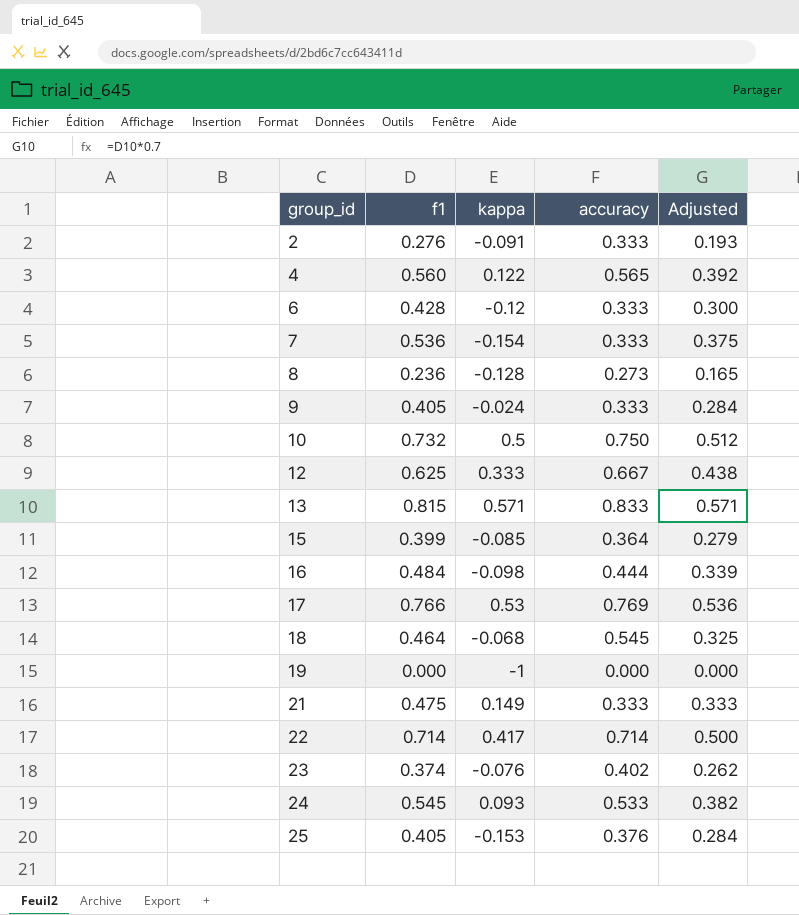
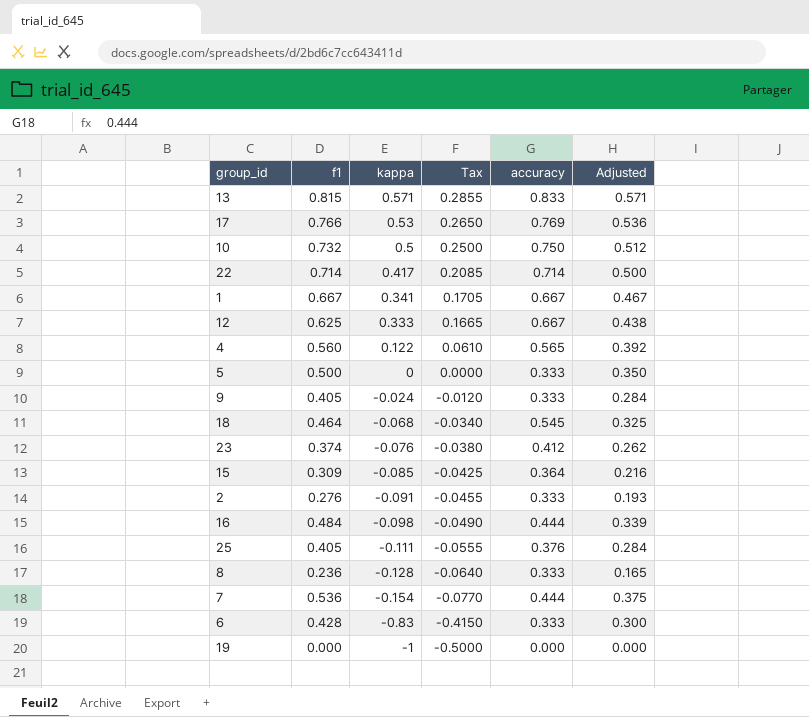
row order: group_id ascending -> kappa descending
column Tax | formula: none -> [kappa] * 0.5
row 21: 0.475 | 0.149 | 0.333 | 0.333 -> none
row 24: 0.545 | 0.093 | 0.533 | 0.382 -> none
row 1: none -> 0.667 | 0.341 | 0.1705 | 0.667 | 0.467
row 5: none -> 0.500 | 0 | 0.0000 | 0.333 | 0.350
23 | accuracy: 0.402 -> 0.412
15 | f1: 0.399 -> 0.309
15 | Adjusted: 0.279 -> 0.216
25 | kappa: -0.153 -> -0.111
8 | accuracy: 0.273 -> 0.333
7 | accuracy: 0.333 -> 0.444
6 | kappa: -0.12 -> -0.83

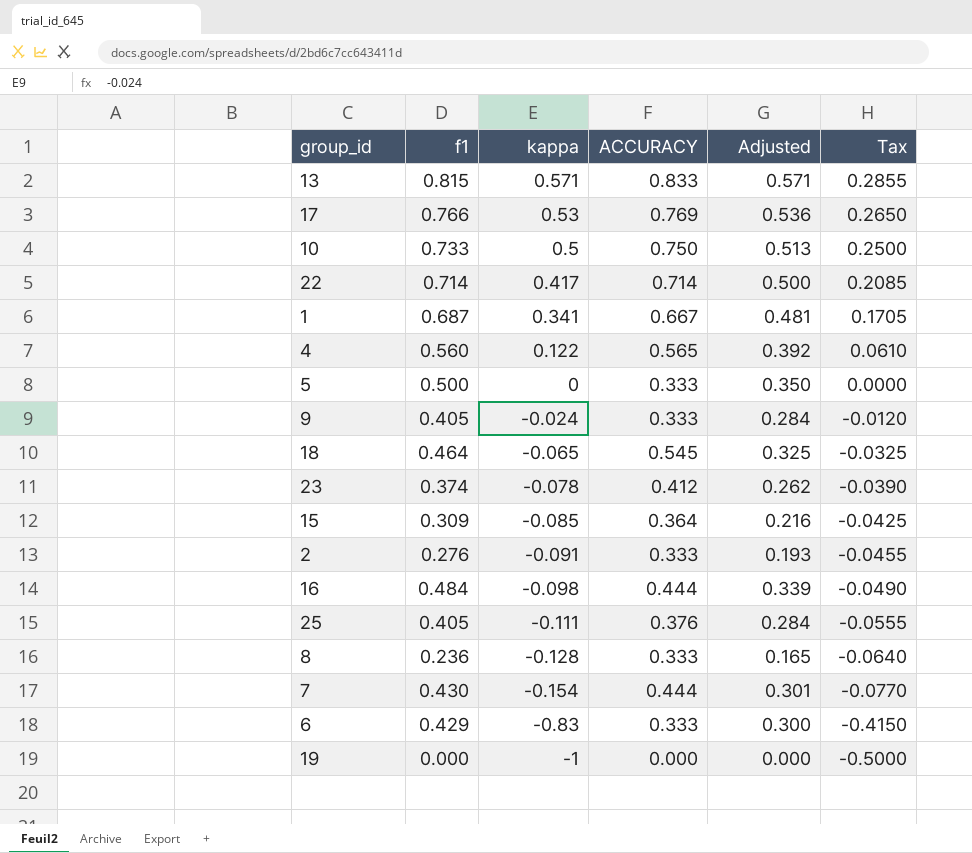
column name: accuracy -> ACCURACY
column Tax | position: 4 -> 6
row 12: 0.625 | 0.333 | 0.1665 | 0.667 | 0.438 -> none
10 | f1: 0.732 -> 0.733
10 | Adjusted: 0.512 -> 0.513
1 | f1: 0.667 -> 0.687
1 | Adjusted: 0.467 -> 0.481
18 | kappa: -0.068 -> -0.065
18 | Tax: -0.0340 -> -0.0325
23 | kappa: -0.076 -> -0.078
23 | Tax: -0.0380 -> -0.0390
7 | f1: 0.536 -> 0.430
7 | Adjusted: 0.375 -> 0.301
6 | f1: 0.428 -> 0.429

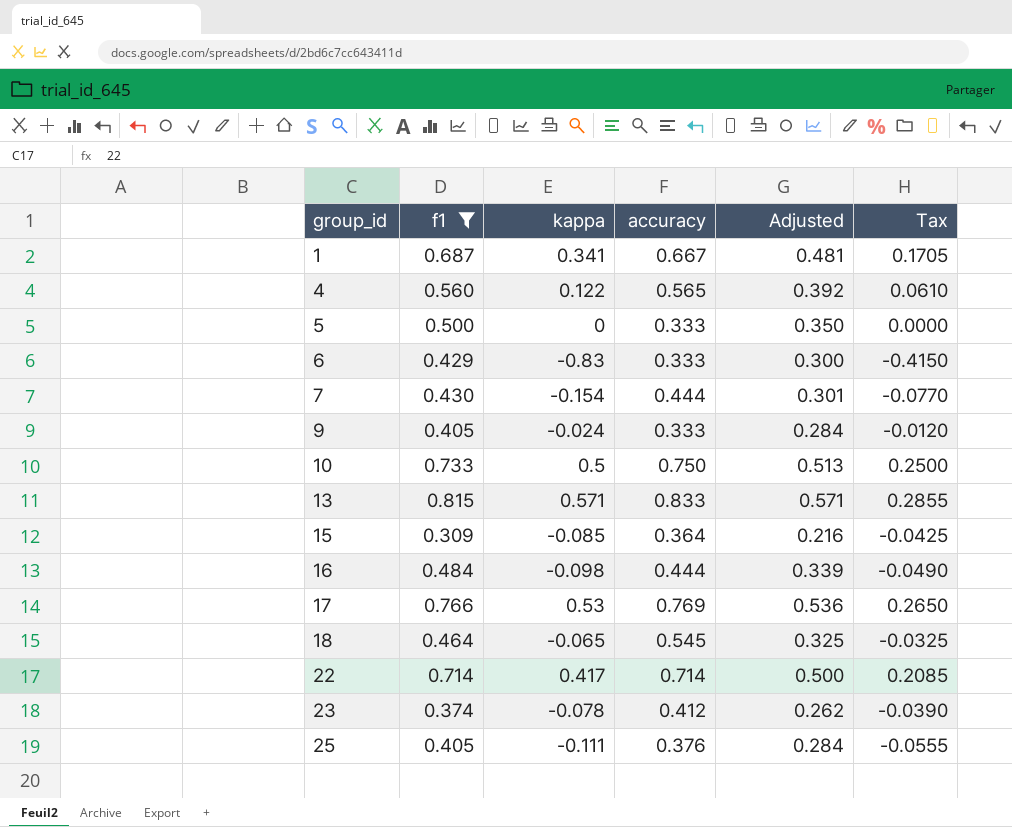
filter: none -> f1 >= 0.309
row order: kappa descending -> group_id ascending
column name: ACCURACY -> accuracy

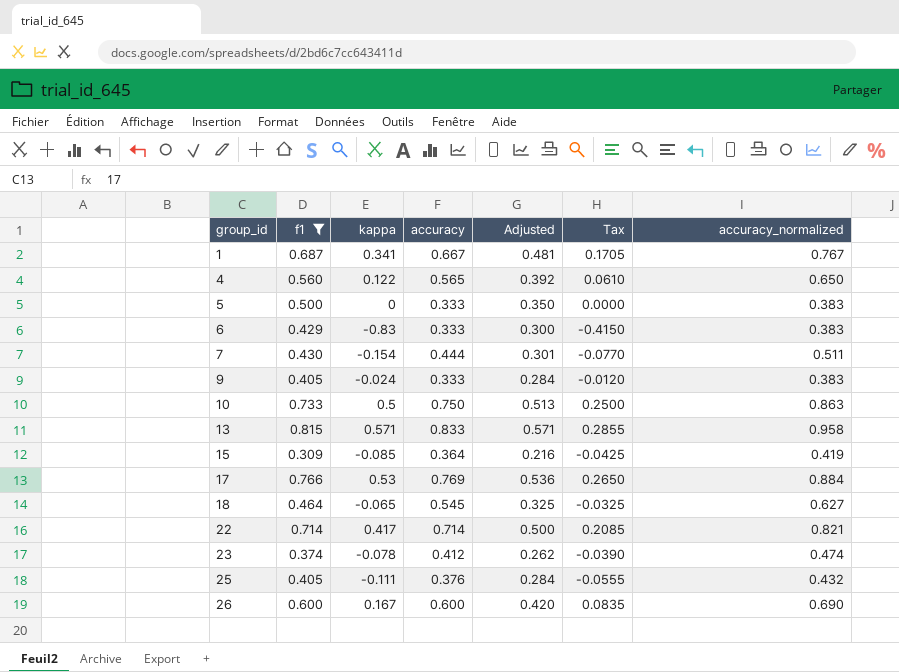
column accuracy_normalized | formula: none -> [accuracy] * 1.15
row 16: 0.484 | -0.098 | 0.444 | 0.339 | -0.0490 -> none
row 26: none -> 0.600 | 0.167 | 0.600 | 0.420 | 0.0835 | 0.690

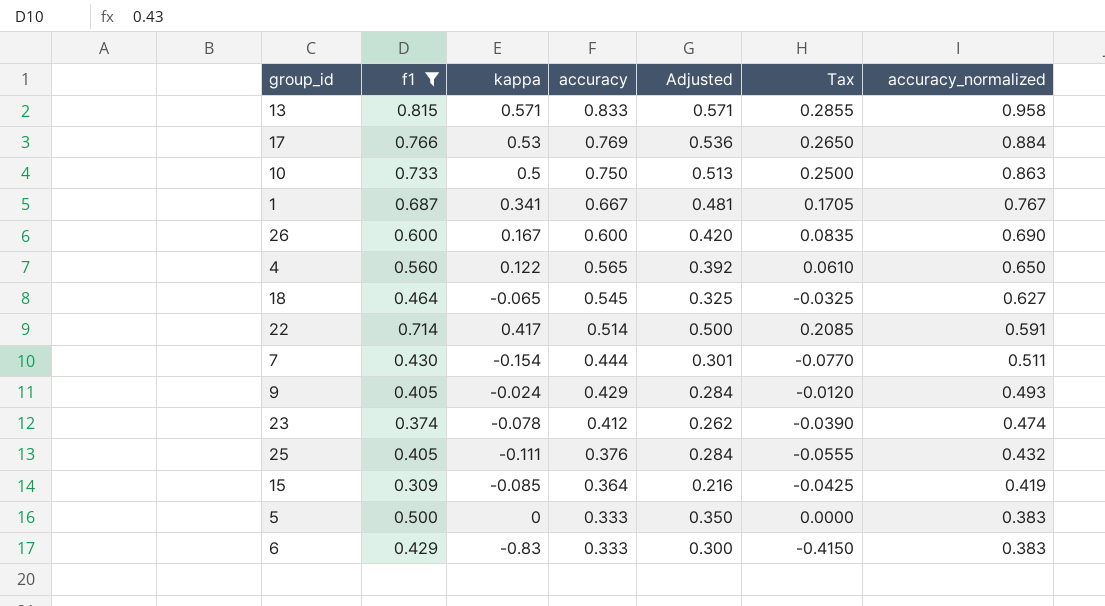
row order: group_id ascending -> accuracy descending
22 | accuracy: 0.714 -> 0.514
22 | accuracy_normalized: 0.821 -> 0.591
9 | accuracy: 0.333 -> 0.429
9 | accuracy_normalized: 0.383 -> 0.493

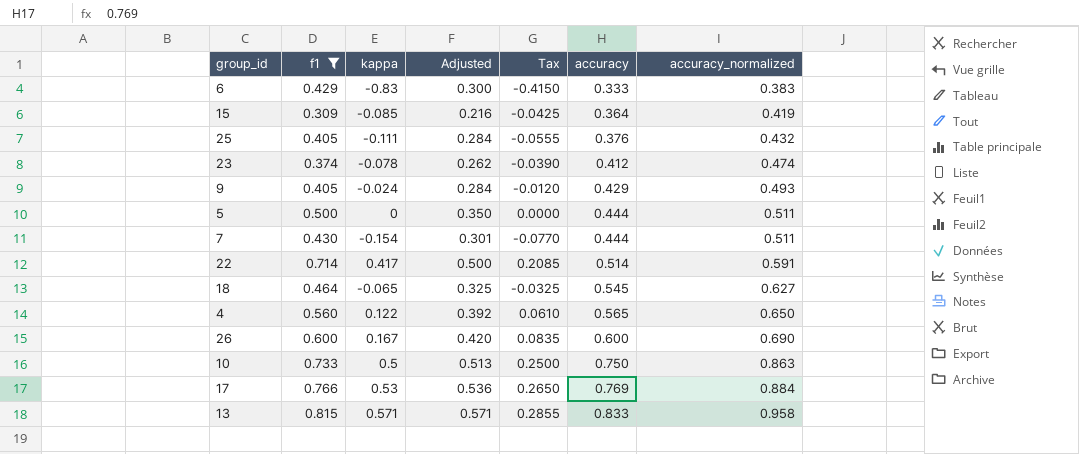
row order: accuracy descending -> accuracy ascending
column accuracy | position: 4 -> 6
row 1: 0.687 | 0.341 | 0.667 | 0.481 | 0.1705 | 0.767 -> none
5 | accuracy: 0.333 -> 0.444
5 | accuracy_normalized: 0.383 -> 0.511

